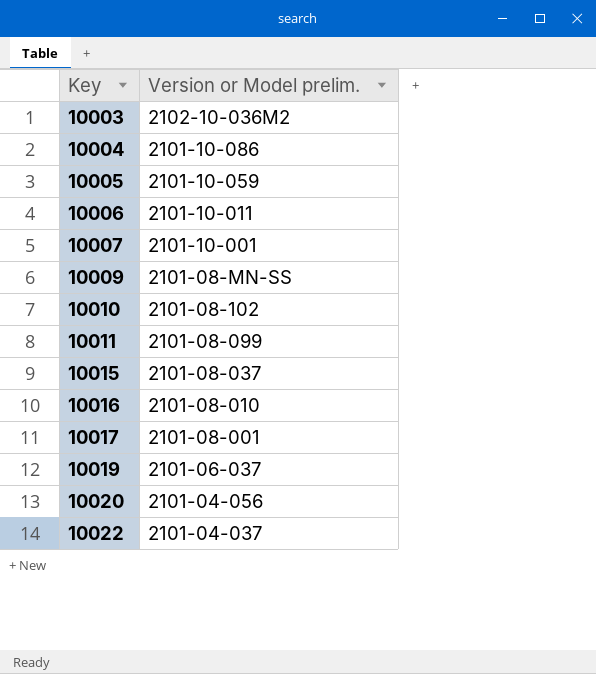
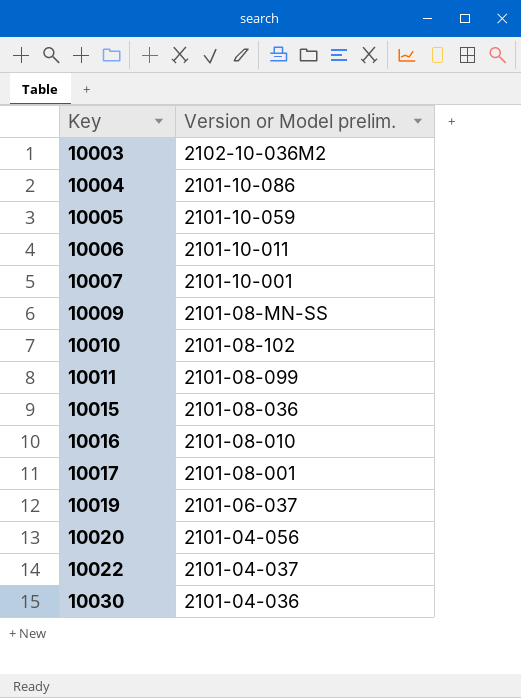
10015 | Version or Model prelim.: 2101-08-037 -> 2101-08-036
row 10030: none -> 2101-04-036

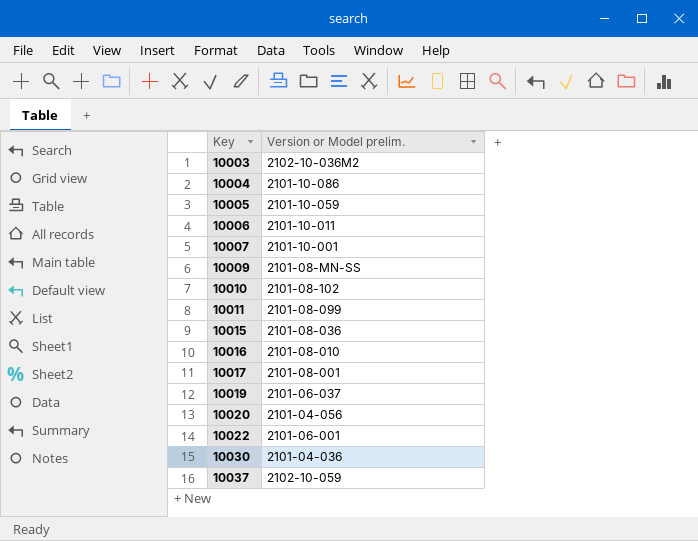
10022 | Version or Model prelim.: 2101-04-037 -> 2101-06-001
row 10037: none -> 2102-10-059

